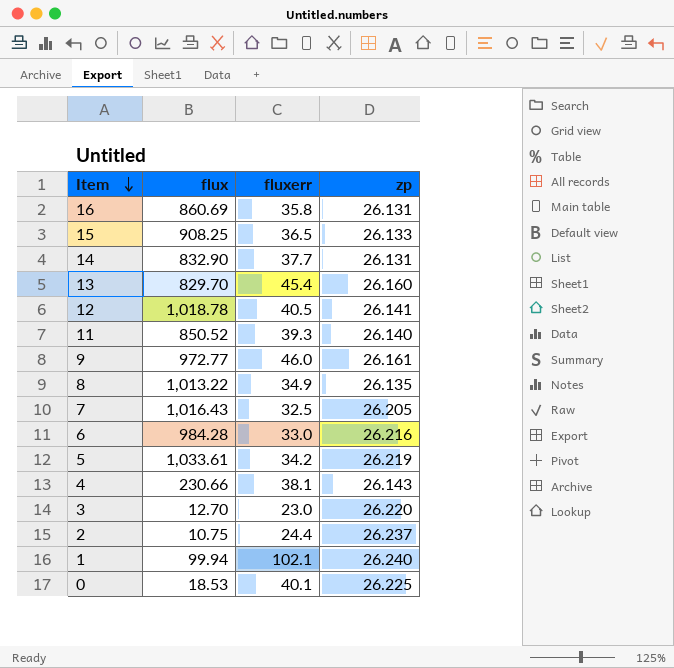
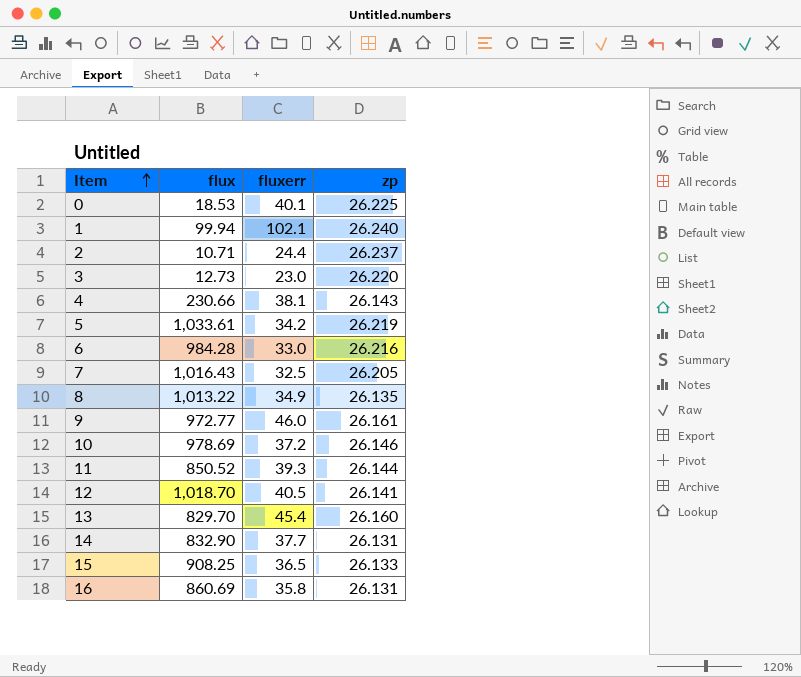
row order: Item descending -> Item ascending
2 | flux: 10.75 -> 10.71
3 | flux: 12.70 -> 12.73
row 10: none -> 978.69 | 37.2 | 26.146
11 | zp: 26.140 -> 26.144
12 | flux: 1,018.78 -> 1,018.70

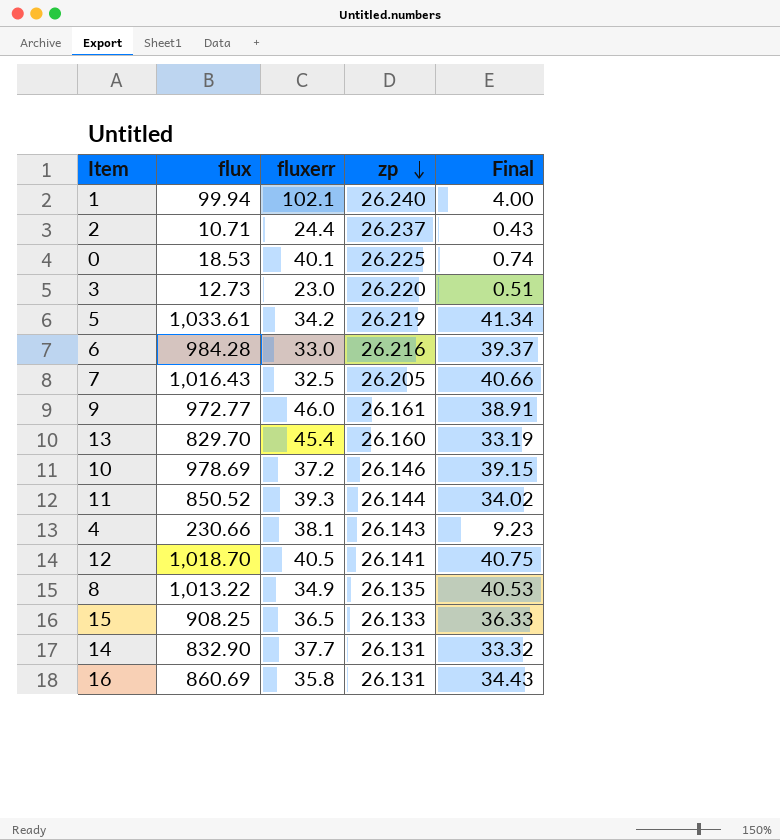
row order: Item ascending -> zp descending
column Final | formula: none -> [flux] * 0.04

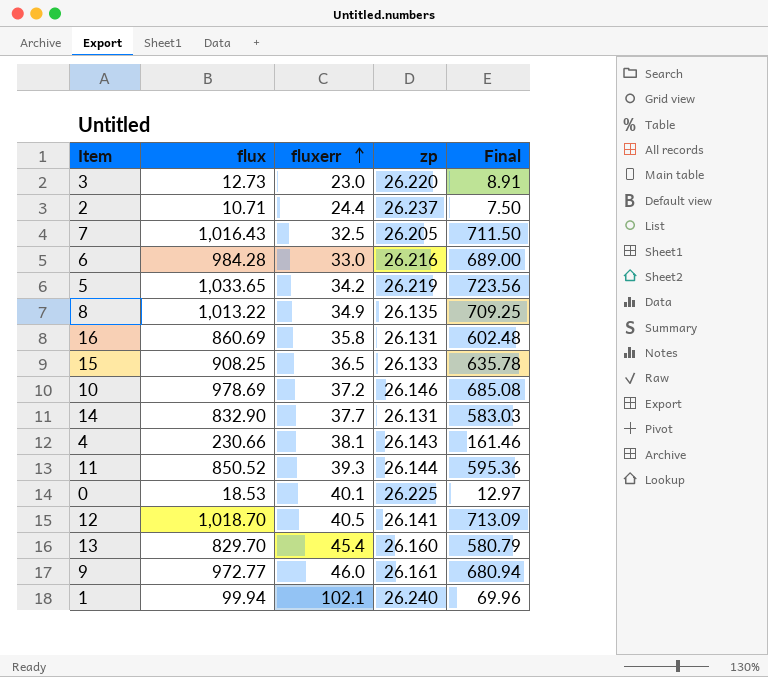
row order: zp descending -> fluxerr ascending
column Final | formula: [flux] * 0.04 -> [flux] * 0.7
5 | flux: 1,033.61 -> 1,033.65

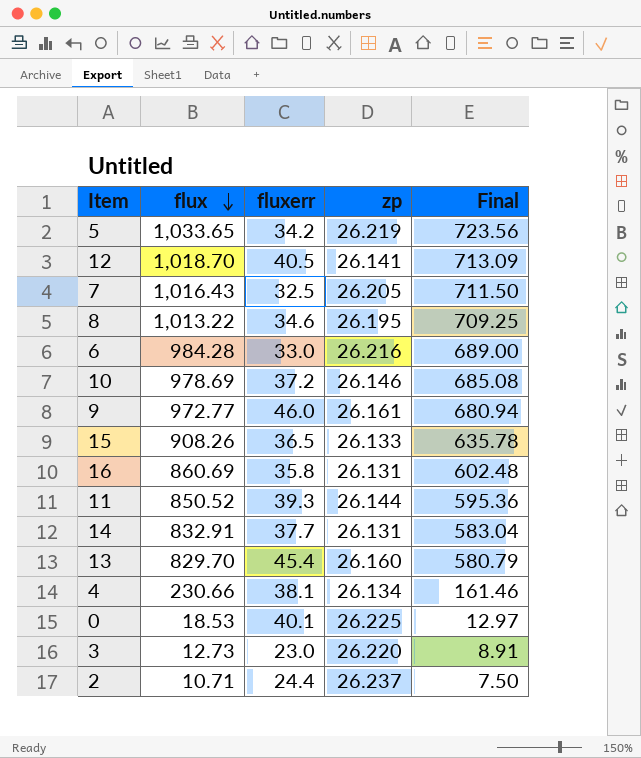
row order: fluxerr ascending -> flux descending
row 1: 99.94 | 102.1 | 26.240 | 69.96 -> none
8 | fluxerr: 34.9 -> 34.6
8 | zp: 26.135 -> 26.195
15 | flux: 908.25 -> 908.26
14 | flux: 832.90 -> 832.91
14 | Final: 583.03 -> 583.04
4 | zp: 26.143 -> 26.134

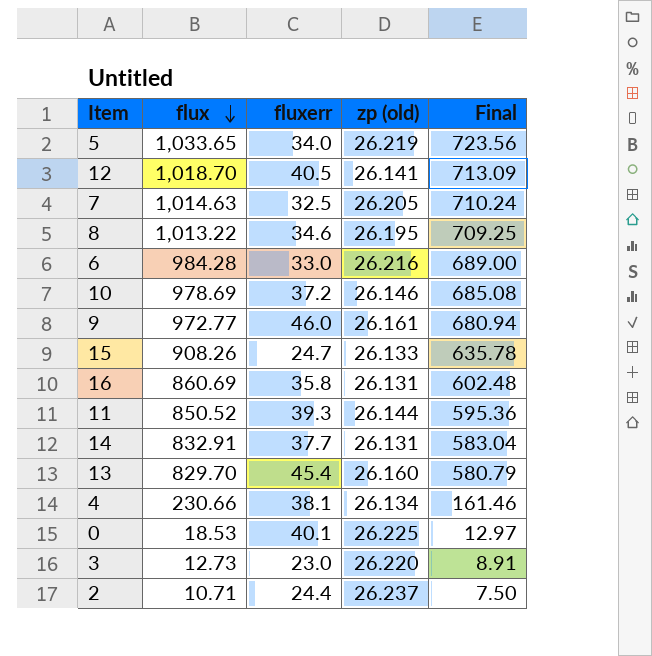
column name: zp -> zp (old)
5 | fluxerr: 34.2 -> 34.0
7 | flux: 1,016.43 -> 1,014.63
7 | Final: 711.50 -> 710.24
15 | fluxerr: 36.5 -> 24.7

